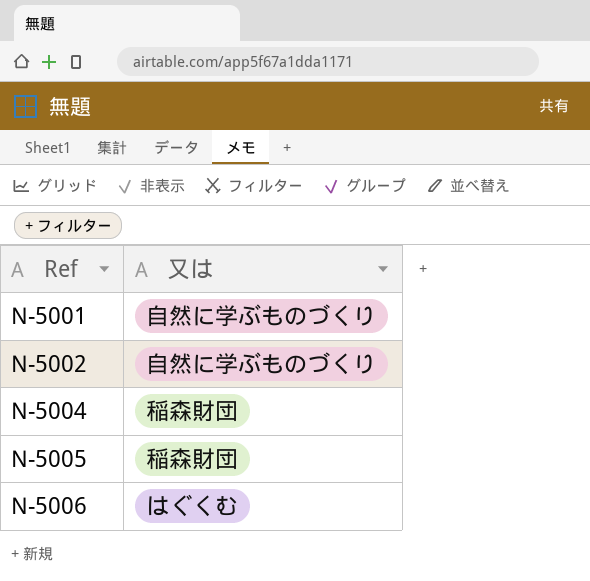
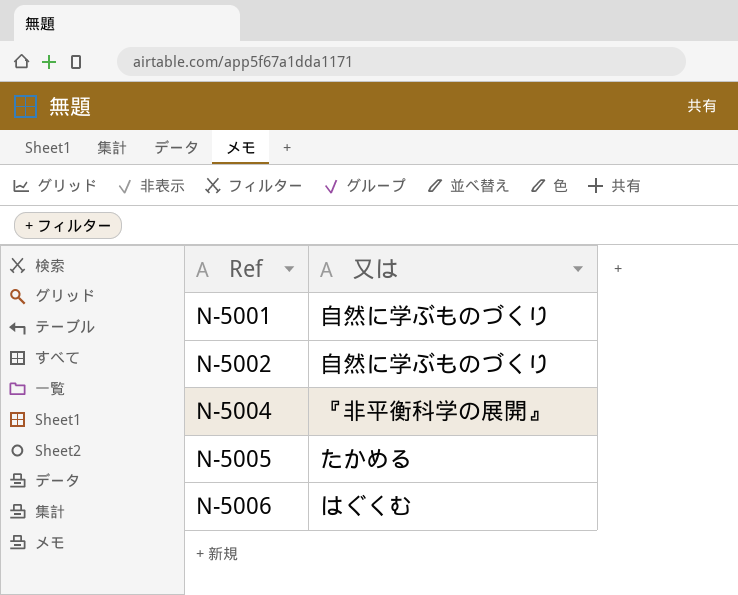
N-5004 | 又は: 稲森財団 -> 『非平衡科学の展開』
N-5005 | 又は: 稲森財団 -> たかめる

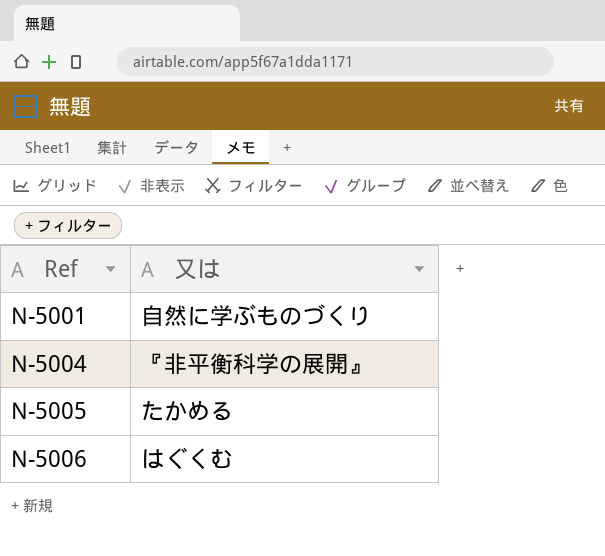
row N-5002: 自然に学ぶものづくり -> none

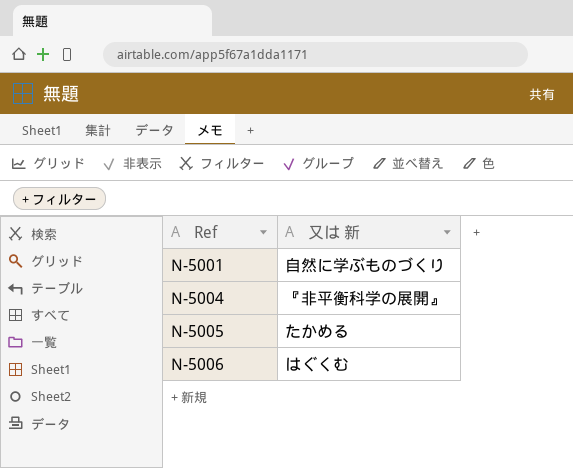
column name: 又は -> 又は 新

